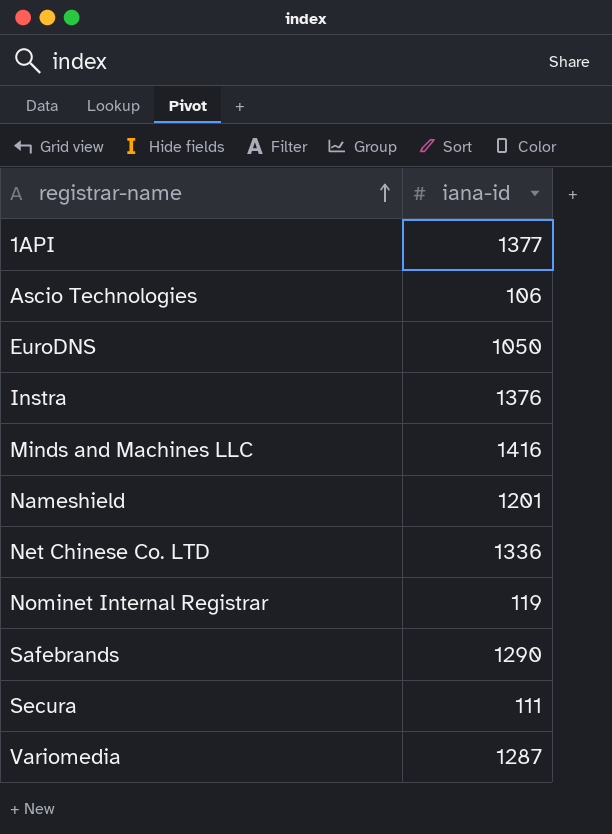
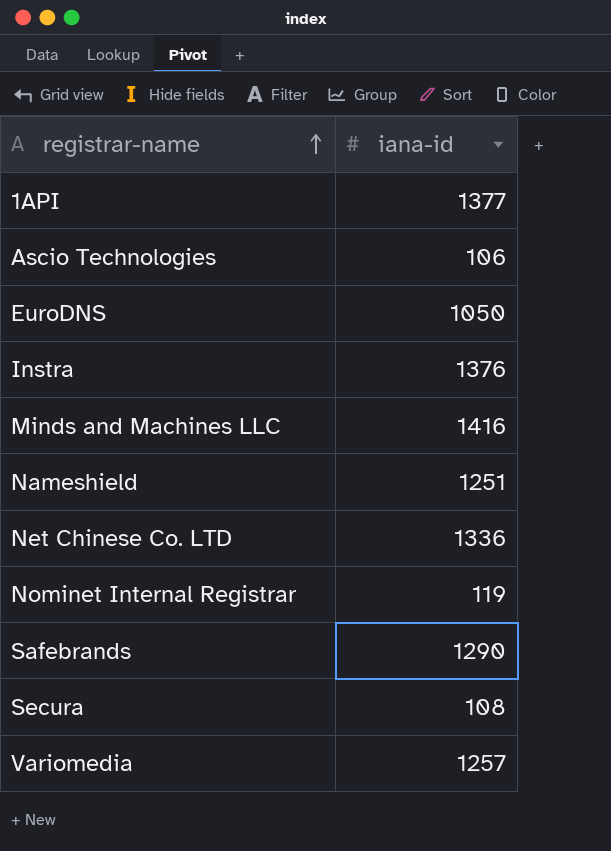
Nameshield | iana-id: 1201 -> 1251
Secura | iana-id: 111 -> 108
Variomedia | iana-id: 1287 -> 1257

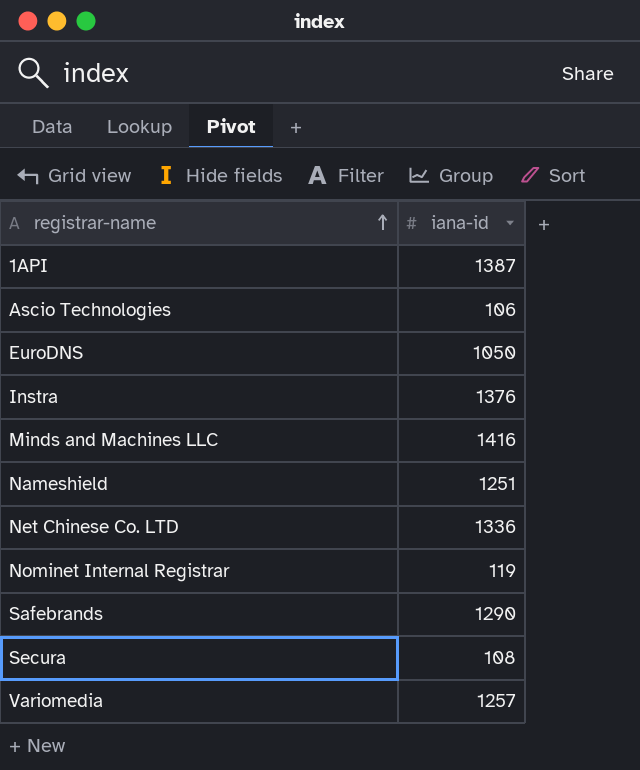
1API | iana-id: 1377 -> 1387

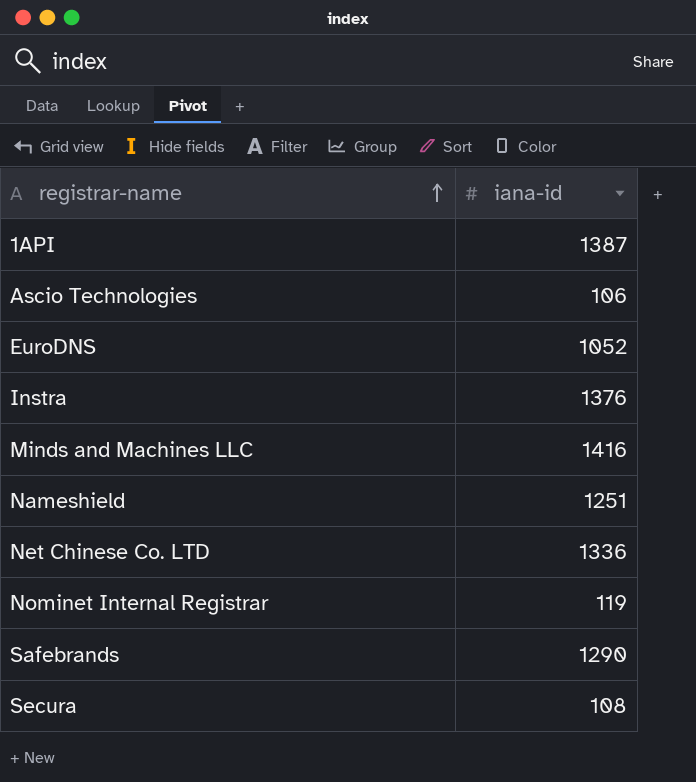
row Variomedia: 1257 -> none
EuroDNS | iana-id: 1050 -> 1052

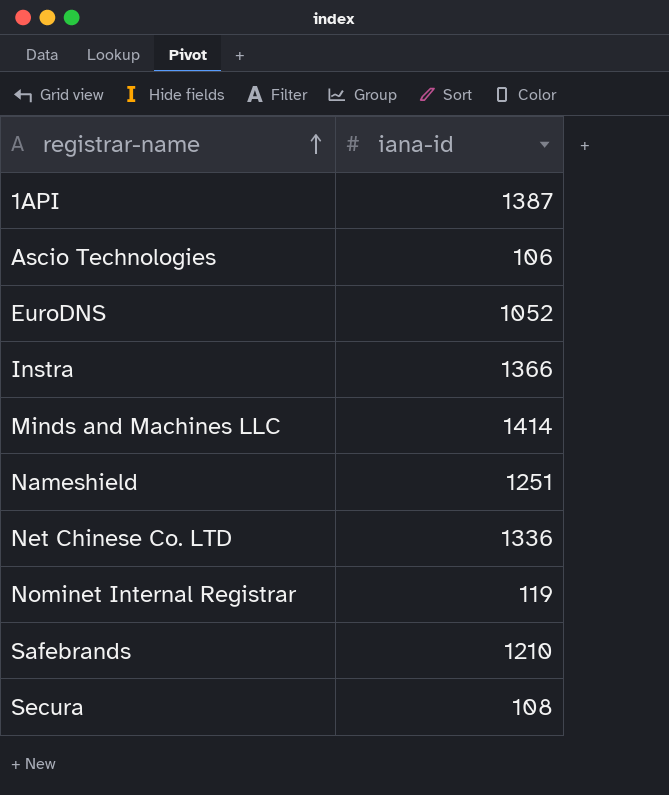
Instra | iana-id: 1376 -> 1366
Minds and Machines LLC | iana-id: 1416 -> 1414
Safebrands | iana-id: 1290 -> 1210

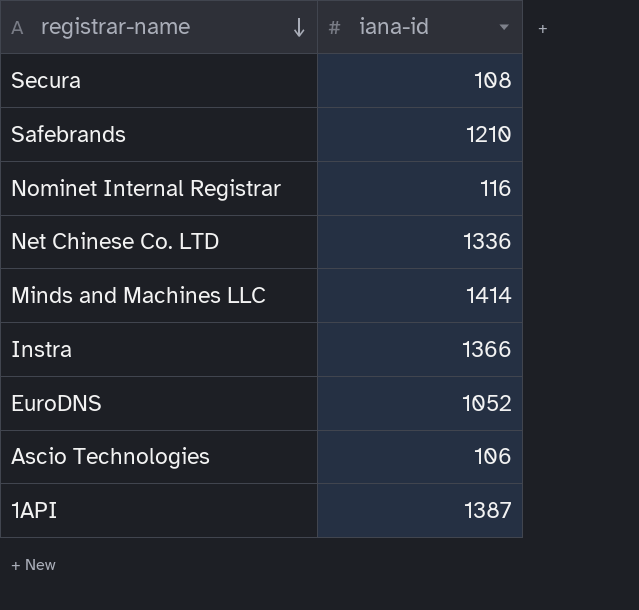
row order: registrar-name ascending -> registrar-name descending
row Nameshield: 1251 -> none
Nominet Internal Registrar | iana-id: 119 -> 116

